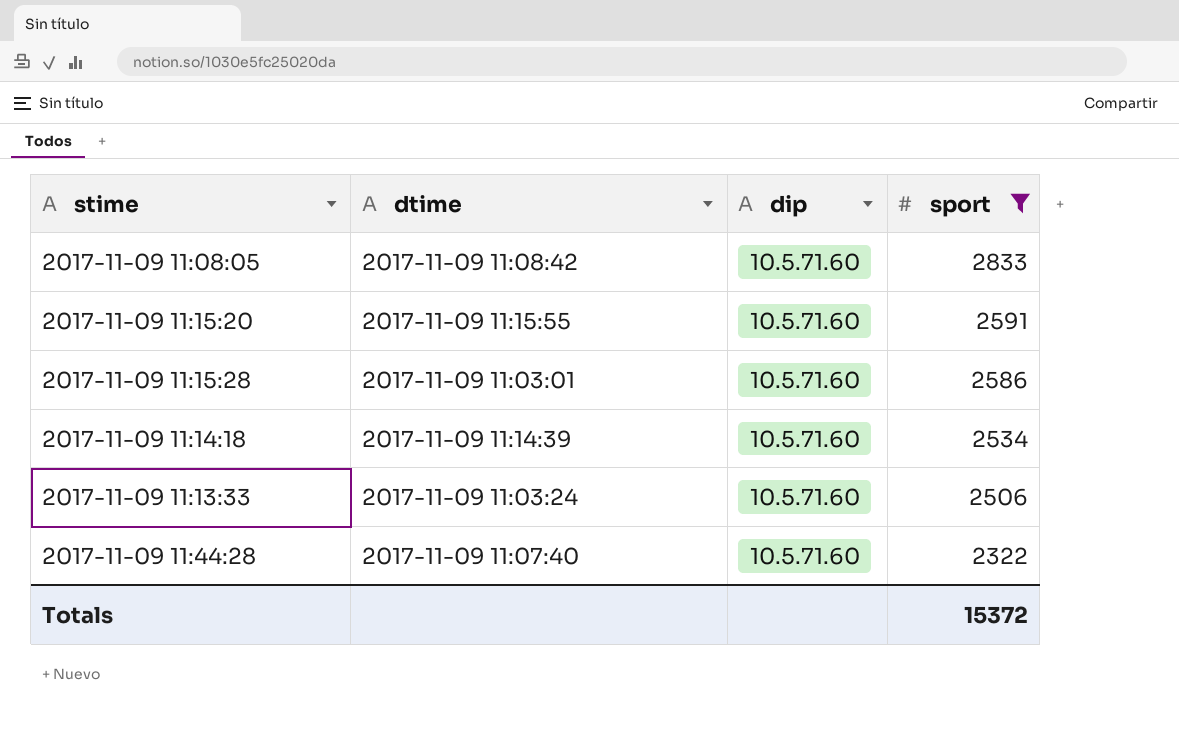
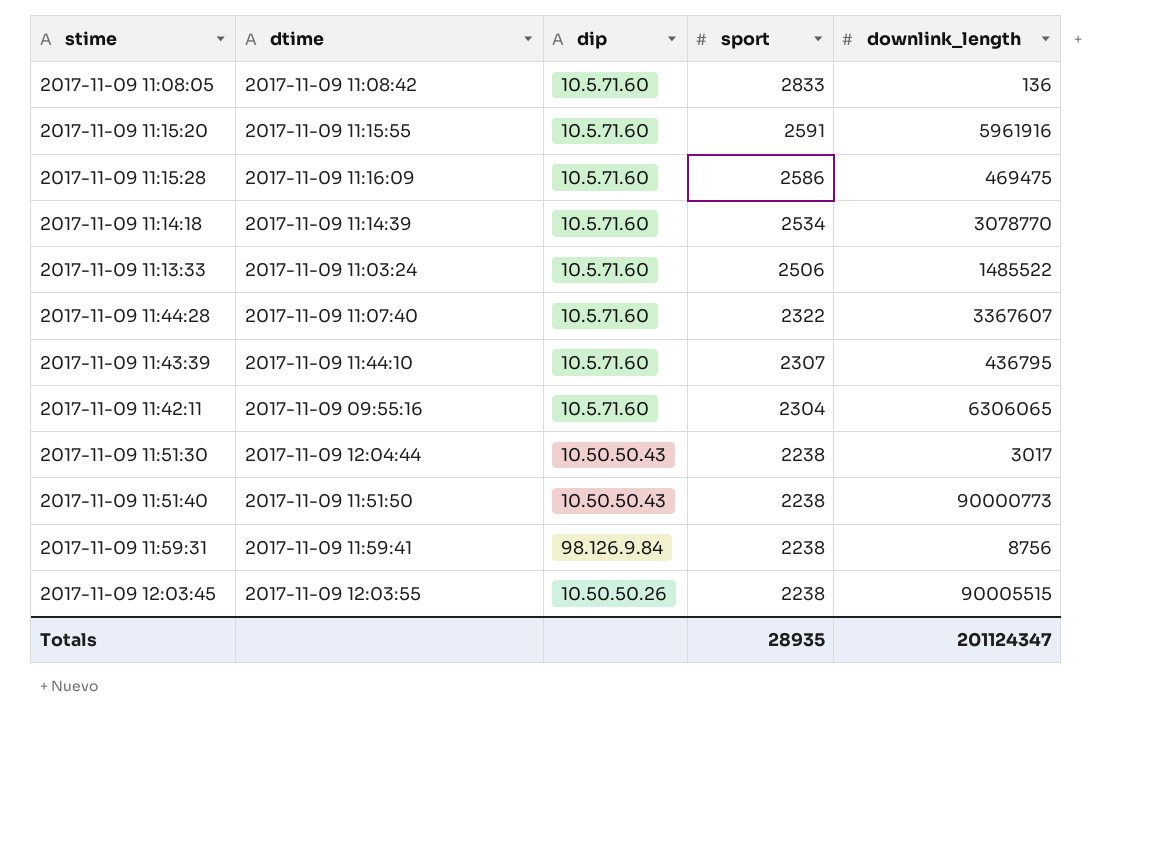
filter: sport >= 2322 -> none
column downlink_length | position: none -> 5
2017-11-09 11:15:28 | dtime: 2017-11-09 11:03:01 -> 2017-11-09 11:16:09
Totals | sport: 15372 -> 28935

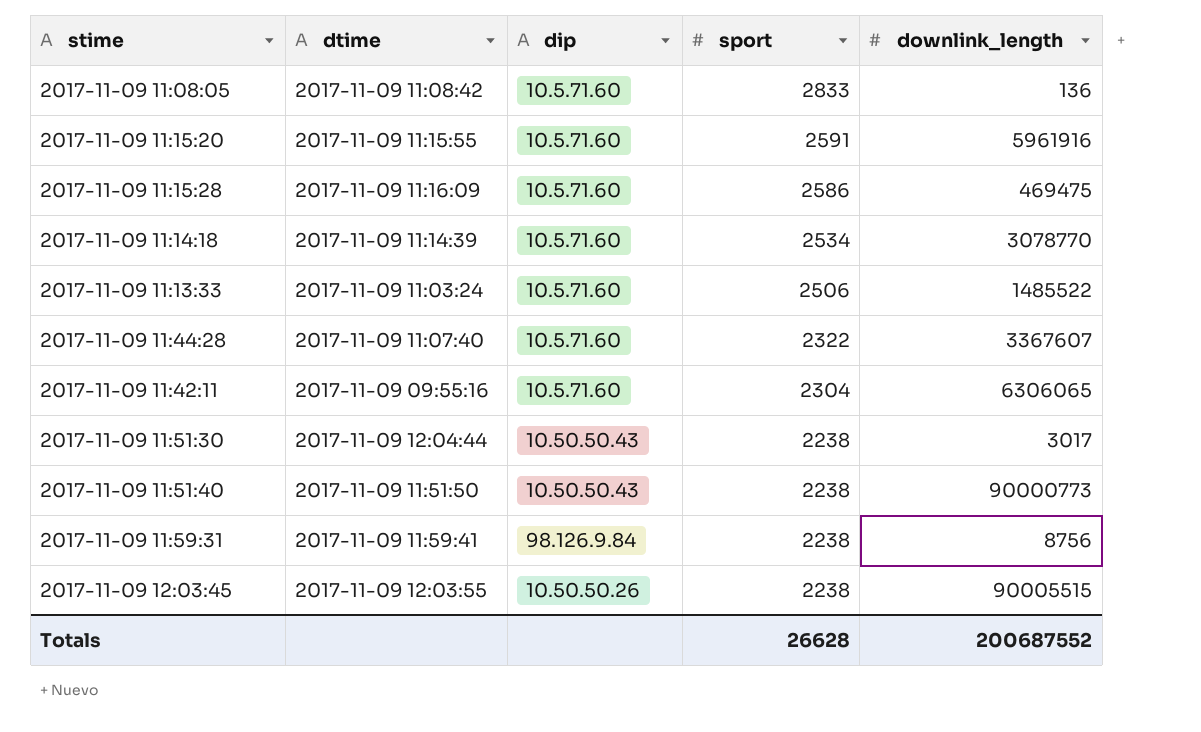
row 2017-11-09 11:43:39: 2017-11-09 11:44:10 | 10.5.71.60 | 2307 | 436795 -> none
Totals | sport: 28935 -> 26628
Totals | downlink_length: 201124347 -> 200687552

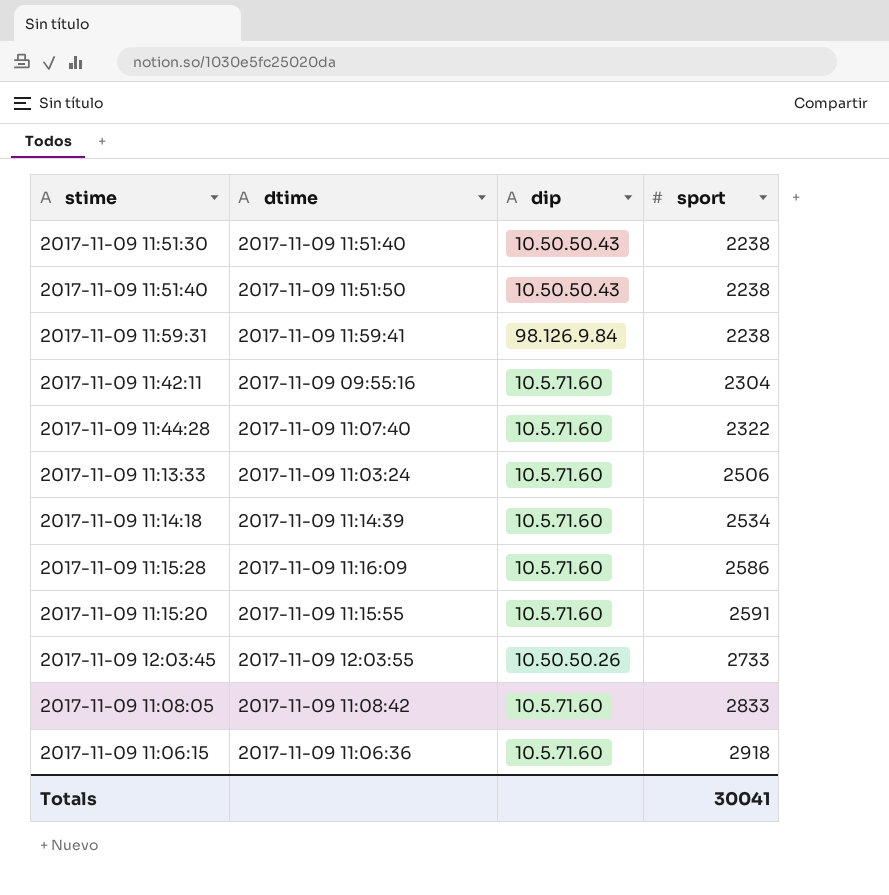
row order: sport descending -> sport ascending
column downlink_length | position: 5 -> none
2017-11-09 11:51:30 | dtime: 2017-11-09 12:04:44 -> 2017-11-09 11:51:40
2017-11-09 12:03:45 | sport: 2238 -> 2733
row 2017-11-09 11:06:15: none -> 2017-11-09 11:06:36 | 10.5.71.60 | 2918
Totals | sport: 26628 -> 30041

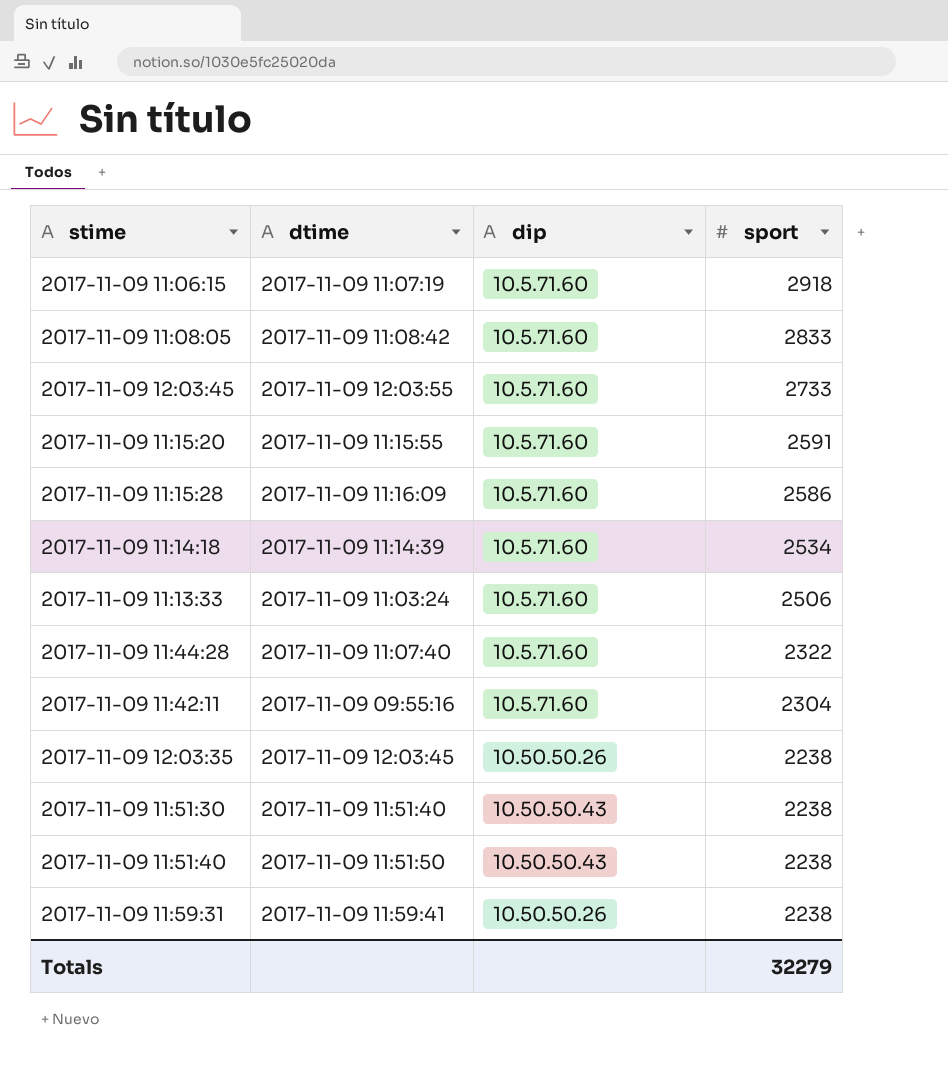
row order: sport ascending -> sport descending
2017-11-09 11:06:15 | dtime: 2017-11-09 11:06:36 -> 2017-11-09 11:07:19
2017-11-09 12:03:45 | dip: 10.50.50.26 -> 10.5.71.60
row 2017-11-09 12:03:35: none -> 2017-11-09 12:03:45 | 10.50.50.26 | 2238
2017-11-09 11:59:31 | dip: 98.126.9.84 -> 10.50.50.26
Totals | sport: 30041 -> 32279

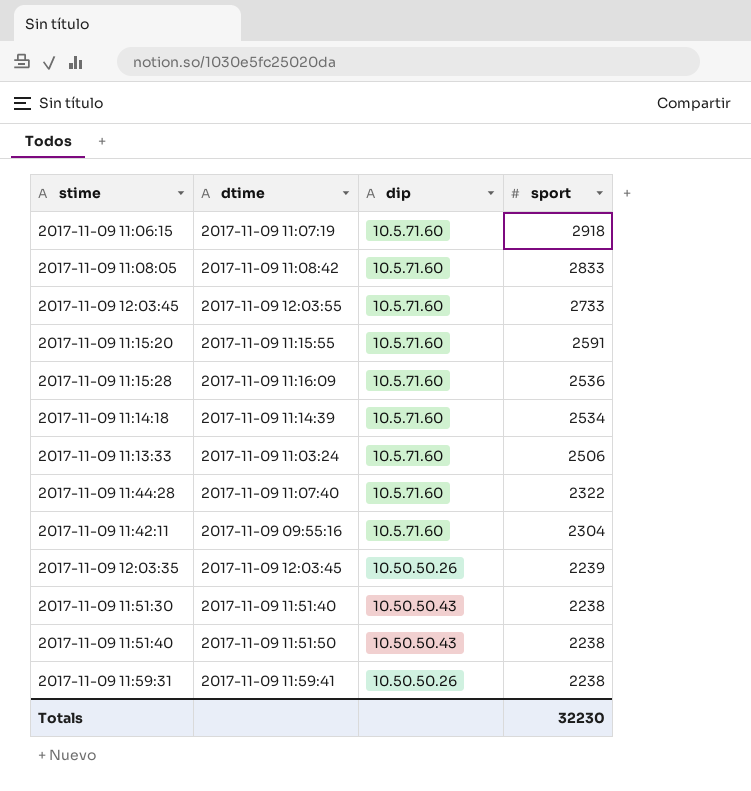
2017-11-09 11:15:28 | sport: 2586 -> 2536
2017-11-09 12:03:35 | sport: 2238 -> 2239
Totals | sport: 32279 -> 32230

